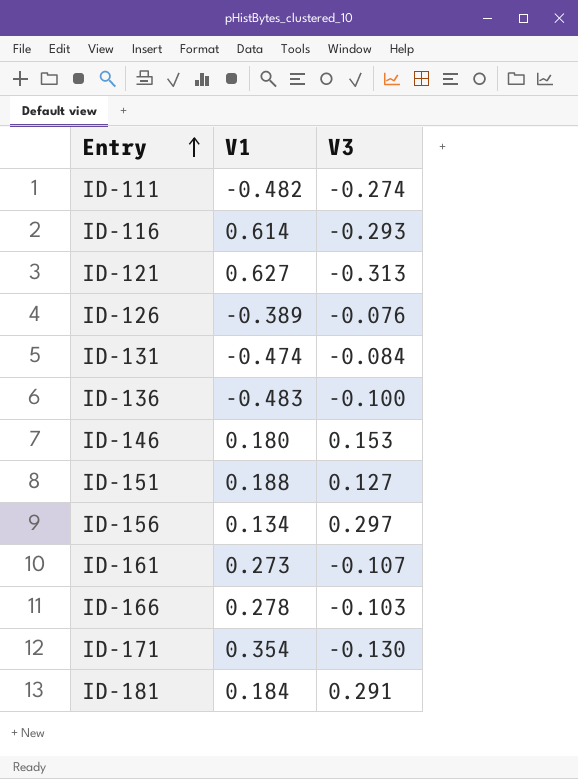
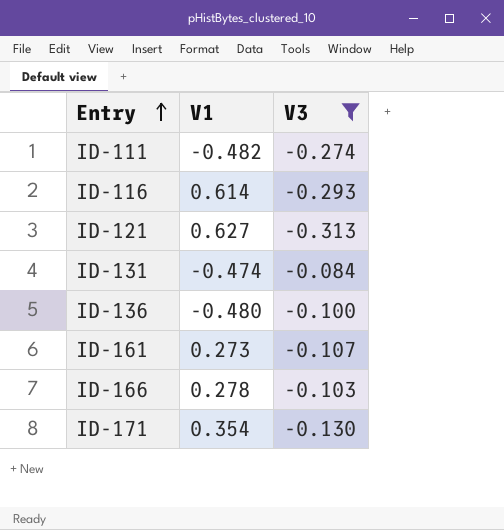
filter: none -> V3 <= -0.084
ID-136 | V1: -0.483 -> -0.480

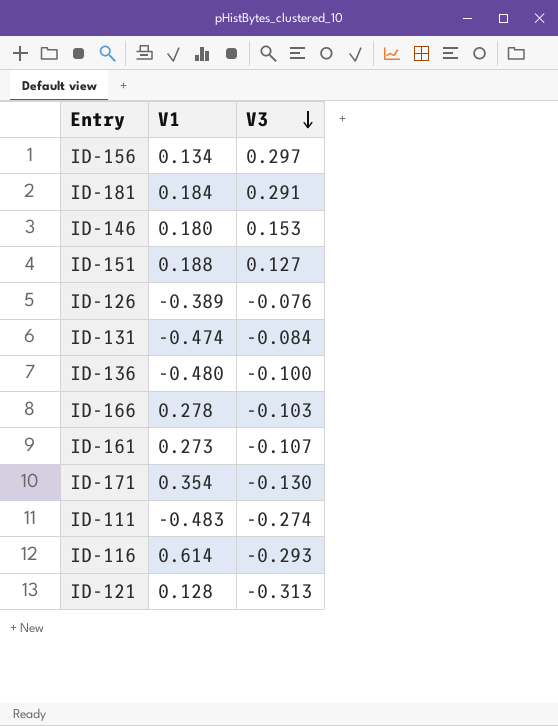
filter: V3 <= -0.084 -> none
row order: Entry ascending -> V3 descending
ID-111 | V1: -0.482 -> -0.483
ID-121 | V1: 0.627 -> 0.128

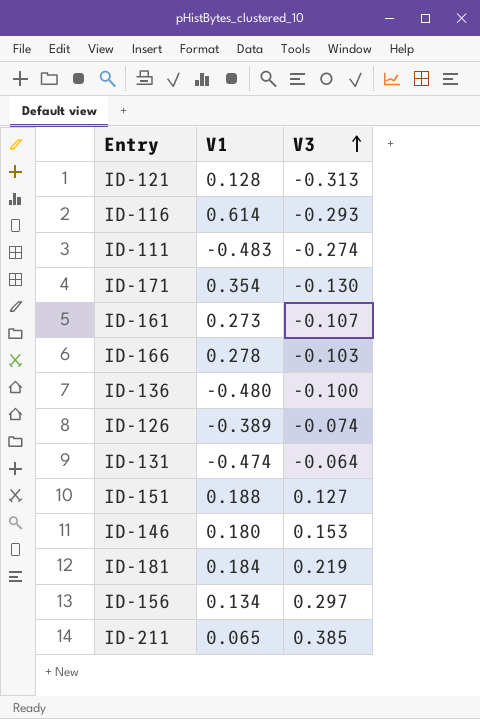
row order: V3 descending -> V3 ascending
ID-126 | V3: -0.076 -> -0.074
ID-131 | V3: -0.084 -> -0.064
ID-181 | V3: 0.291 -> 0.219
row ID-211: none -> 0.065 | 0.385

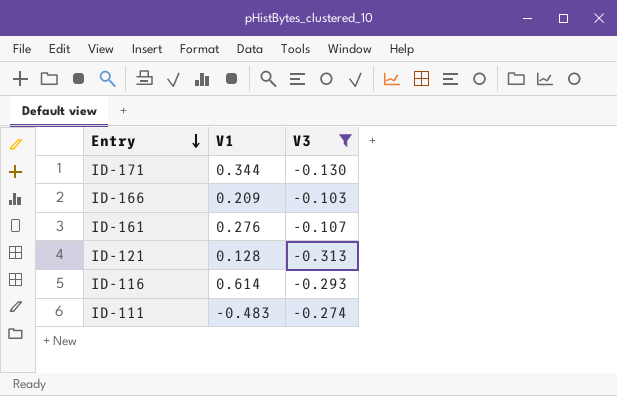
filter: none -> V3 <= -0.103
row order: V3 ascending -> Entry descending
ID-171 | V1: 0.354 -> 0.344
ID-166 | V1: 0.278 -> 0.209
ID-161 | V1: 0.273 -> 0.276

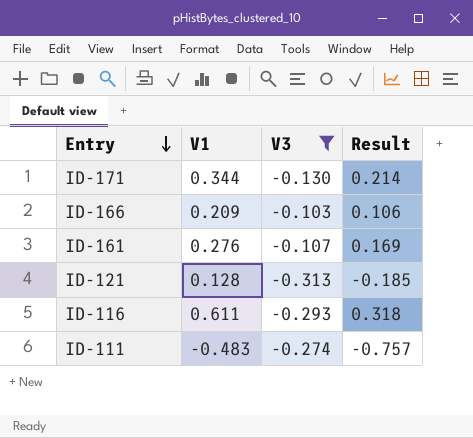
column Result | formula: none -> [V1] + [V3]
ID-116 | V1: 0.614 -> 0.611

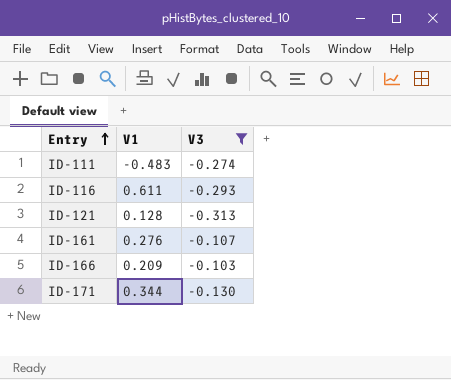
row order: Entry descending -> Entry ascending
column Result | formula: [V1] + [V3] -> none

